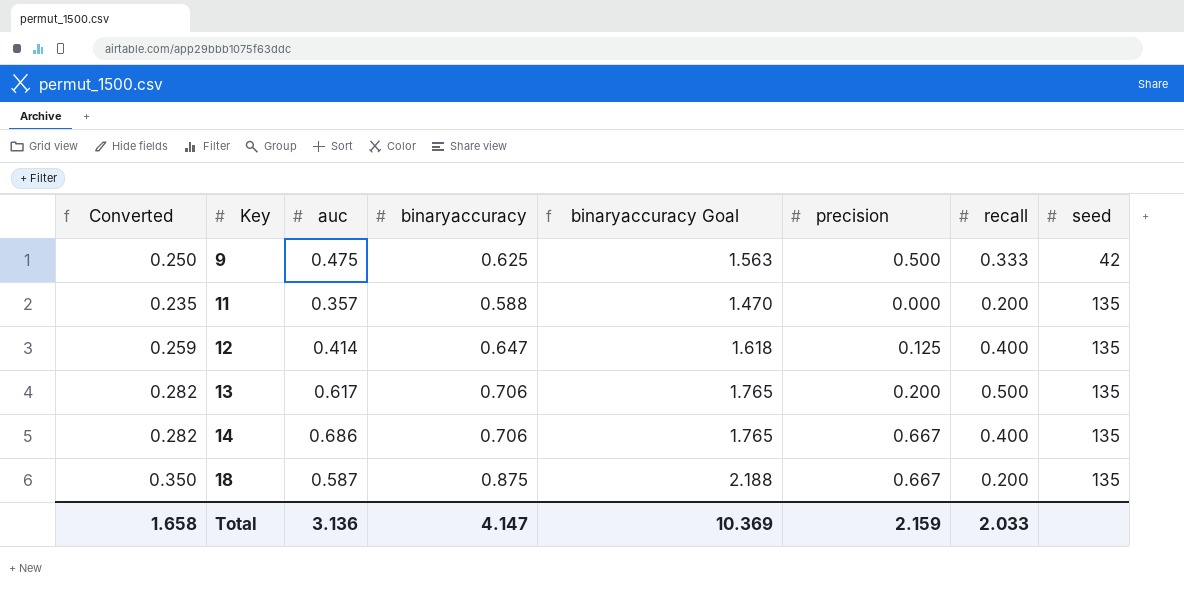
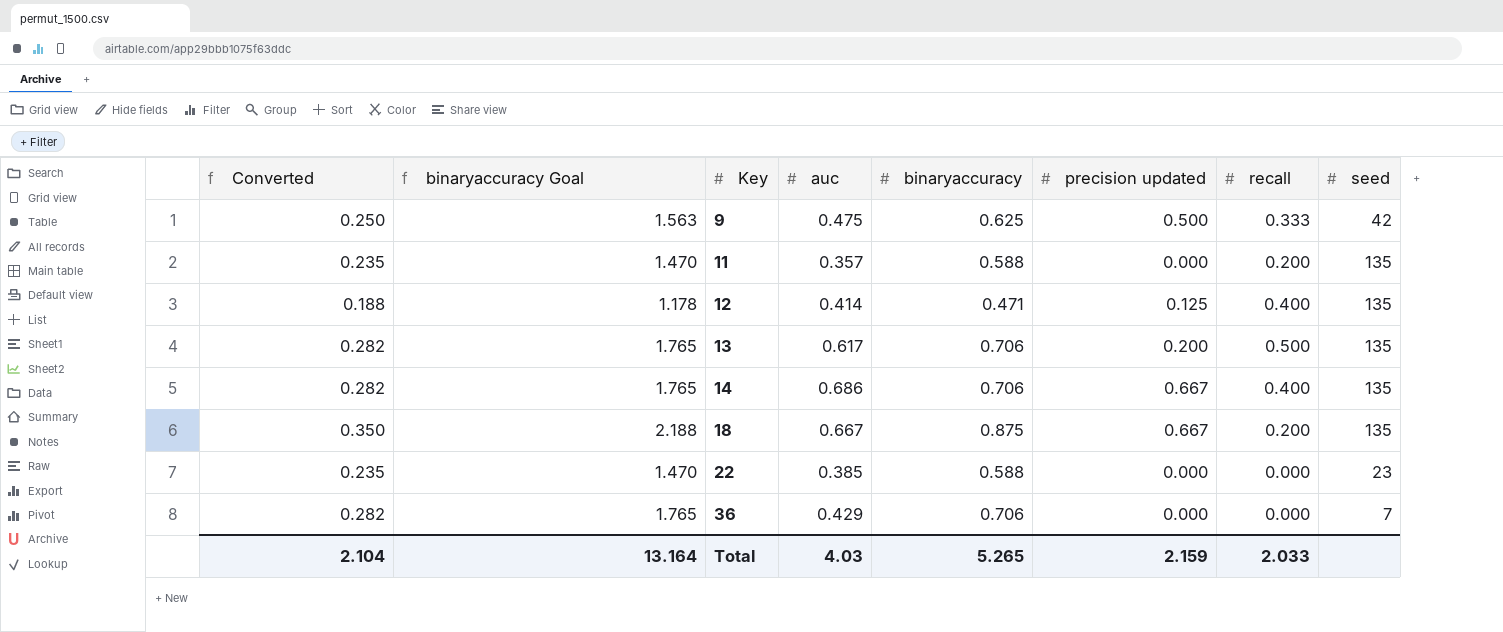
column binaryaccuracy Goal | position: 5 -> 2
column name: precision -> precision updated
12 | Converted: 0.259 -> 0.188
12 | binaryaccuracy Goal: 1.618 -> 1.178
12 | binaryaccuracy: 0.647 -> 0.471
18 | auc: 0.587 -> 0.667
row 22: none -> 0.235 | 1.470 | 0.385 | 0.588 | 0.000 | 0.000 | 23
row 36: none -> 0.282 | 1.765 | 0.429 | 0.706 | 0.000 | 0.000 | 7
Total | Converted: 1.658 -> 2.104
Total | binaryaccuracy Goal: 10.369 -> 13.164
Total | auc: 3.136 -> 4.03
Total | binaryaccuracy: 4.147 -> 5.265

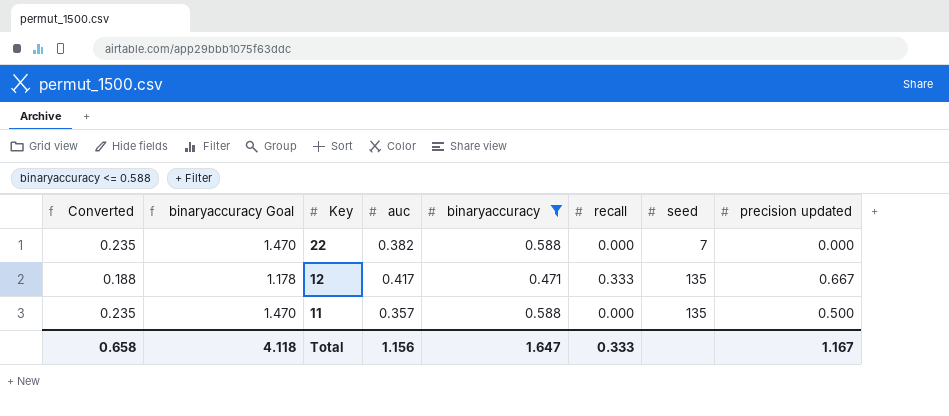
filter: none -> binaryaccuracy <= 0.588
row order: Key ascending -> Key descending
column precision updated | position: 6 -> 8
22 | auc: 0.385 -> 0.382
22 | seed: 23 -> 7
12 | auc: 0.414 -> 0.417
12 | recall: 0.400 -> 0.333
12 | precision updated: 0.125 -> 0.667
11 | recall: 0.200 -> 0.000
11 | precision updated: 0.000 -> 0.500
Total | Converted: 2.104 -> 0.658
Total | binaryaccuracy Goal: 13.164 -> 4.118
Total | auc: 4.03 -> 1.156
Total | binaryaccuracy: 5.265 -> 1.647
Total | recall: 2.033 -> 0.333
Total | precision updated: 2.159 -> 1.167

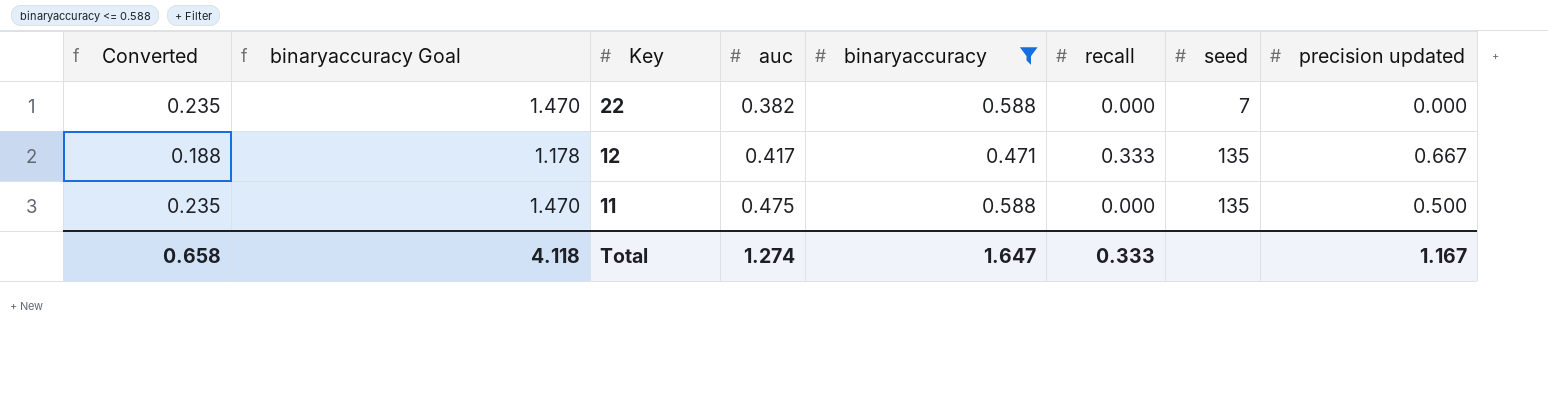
11 | auc: 0.357 -> 0.475
Total | auc: 1.156 -> 1.274

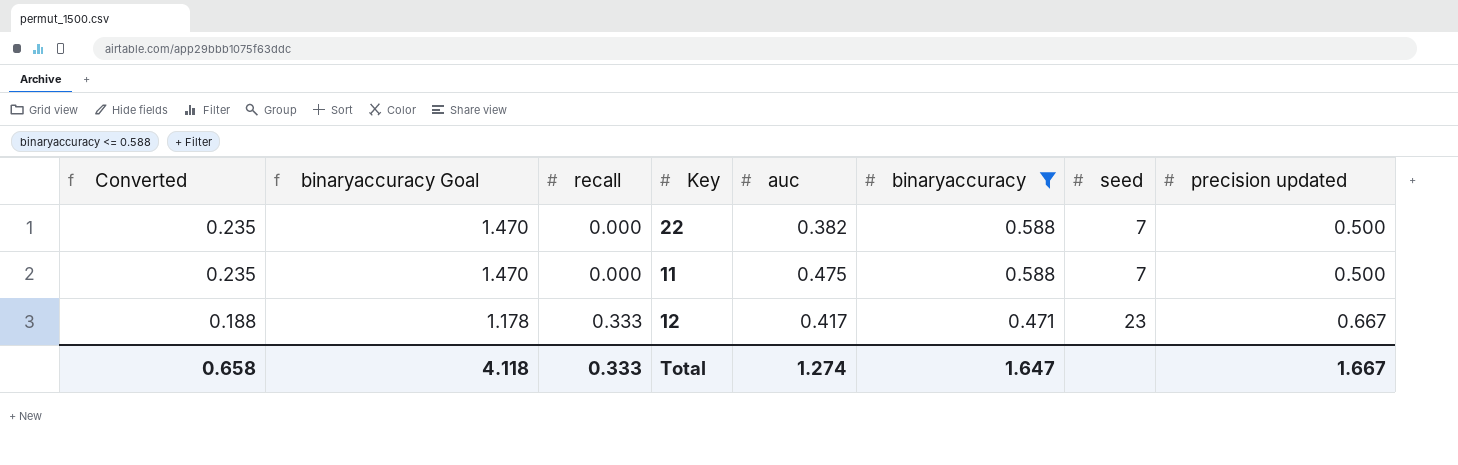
row order: Key descending -> Converted descending
column recall | position: 6 -> 3
22 | precision updated: 0.000 -> 0.500
11 | seed: 135 -> 7
12 | seed: 135 -> 23
Total | precision updated: 1.167 -> 1.667

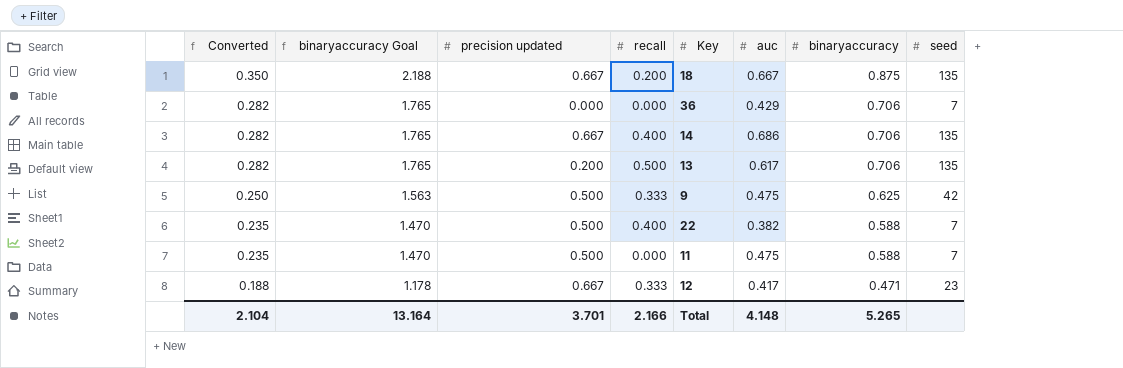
filter: binaryaccuracy <= 0.588 -> none
column precision updated | position: 8 -> 3
22 | recall: 0.000 -> 0.400
Total | Converted: 0.658 -> 2.104
Total | binaryaccuracy Goal: 4.118 -> 13.164
Total | precision updated: 1.667 -> 3.701
Total | recall: 0.333 -> 2.166
Total | auc: 1.274 -> 4.148
Total | binaryaccuracy: 1.647 -> 5.265

